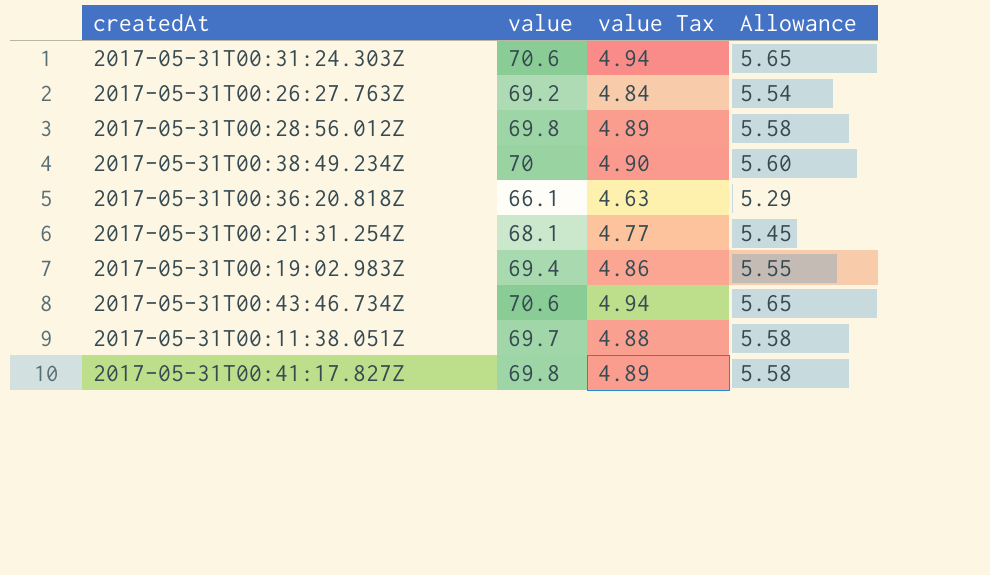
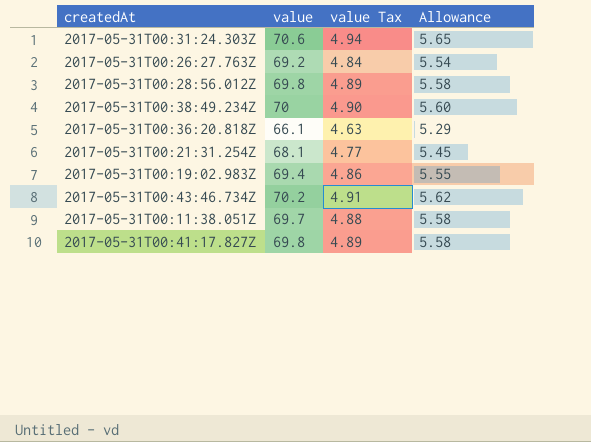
2017-05-31T00:43:46.734Z | value: 70.6 -> 70.2
2017-05-31T00:43:46.734Z | value Tax: 4.94 -> 4.91
2017-05-31T00:43:46.734Z | Allowance: 5.65 -> 5.62

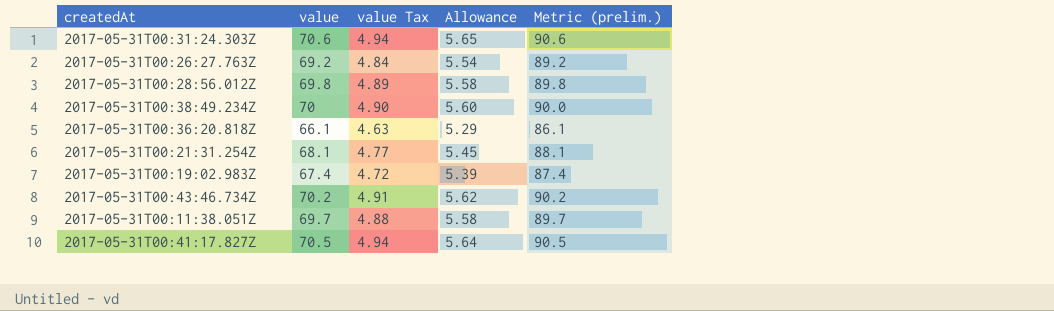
column Metric (prelim.) | formula: none -> [value] + 20
2017-05-31T00:19:02.983Z | value: 69.4 -> 67.4
2017-05-31T00:19:02.983Z | value Tax: 4.86 -> 4.72
2017-05-31T00:19:02.983Z | Allowance: 5.55 -> 5.39
2017-05-31T00:41:17.827Z | value: 69.8 -> 70.5
2017-05-31T00:41:17.827Z | value Tax: 4.89 -> 4.94
2017-05-31T00:41:17.827Z | Allowance: 5.58 -> 5.64

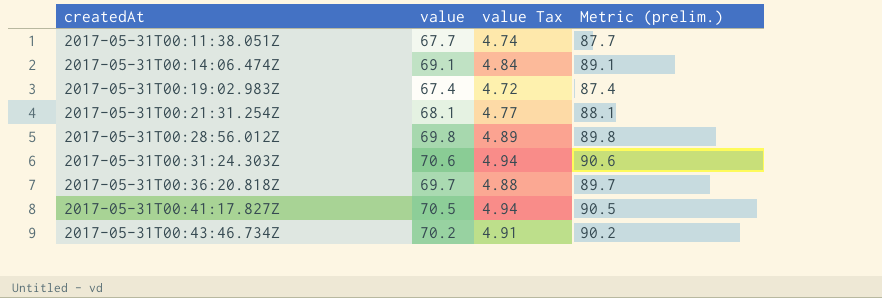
row order: none -> createdAt ascending
column Allowance | formula: [value] * 0.08 -> none
row 2017-05-31T00:26:27.763Z: 69.2 | 4.84 | 5.54 | 89.2 -> none
row 2017-05-31T00:38:49.234Z: 70 | 4.90 | 5.60 | 90.0 -> none
2017-05-31T00:11:38.051Z | value: 69.7 -> 67.7
2017-05-31T00:11:38.051Z | value Tax: 4.88 -> 4.74
2017-05-31T00:11:38.051Z | Metric (prelim.): 89.7 -> 87.7
row 2017-05-31T00:14:06.474Z: none -> 69.1 | 4.84 | 89.1
2017-05-31T00:36:20.818Z | value: 66.1 -> 69.7
2017-05-31T00:36:20.818Z | value Tax: 4.63 -> 4.88
2017-05-31T00:36:20.818Z | Metric (prelim.): 86.1 -> 89.7

